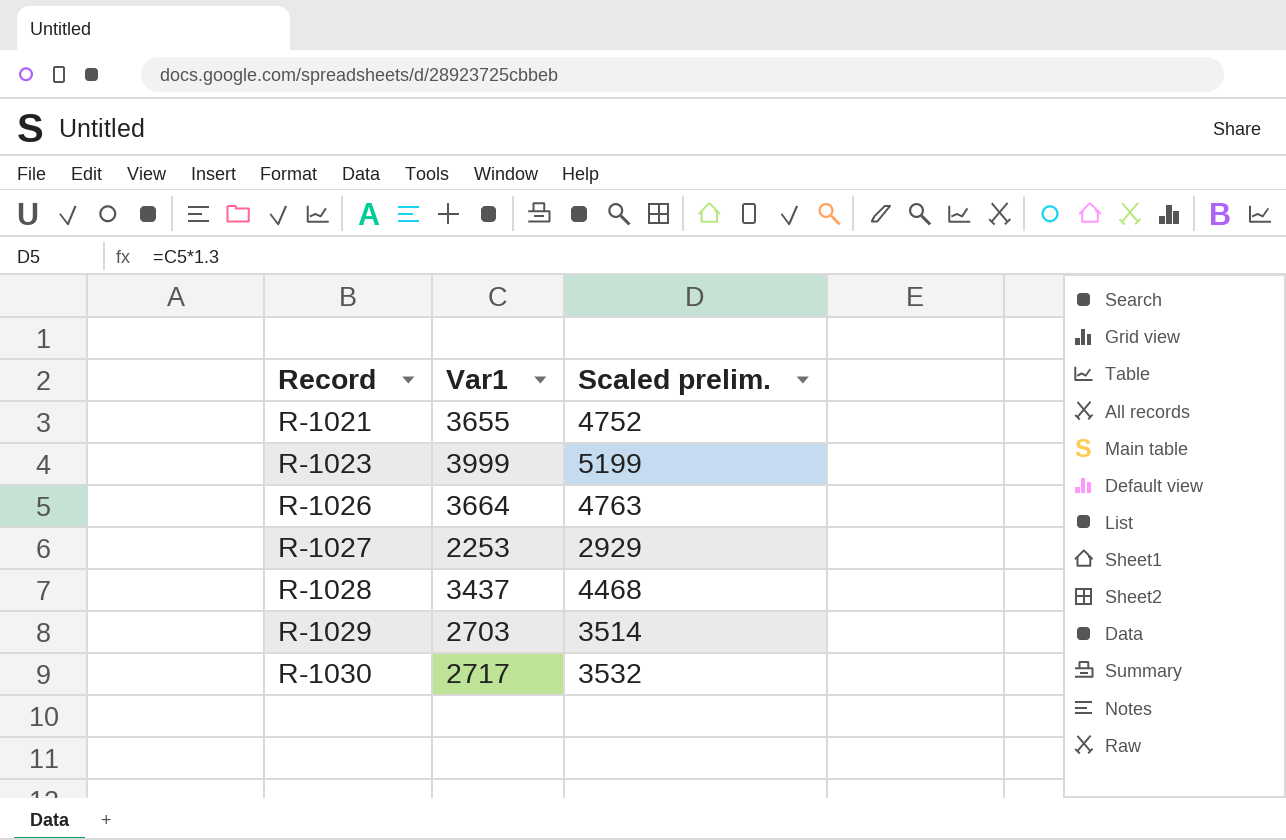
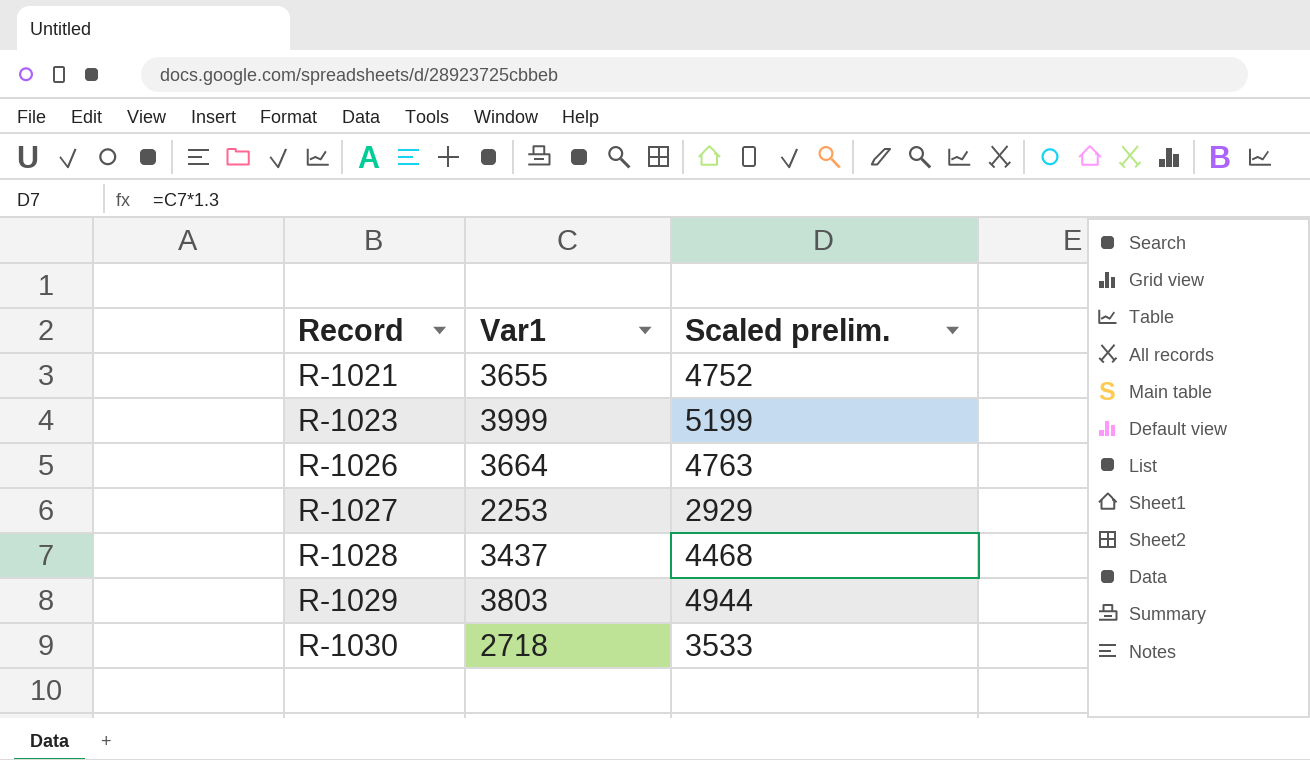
R-1029 | Var1: 2703 -> 3803
R-1029 | Scaled prelim.: 3514 -> 4944
R-1030 | Var1: 2717 -> 2718
R-1030 | Scaled prelim.: 3532 -> 3533

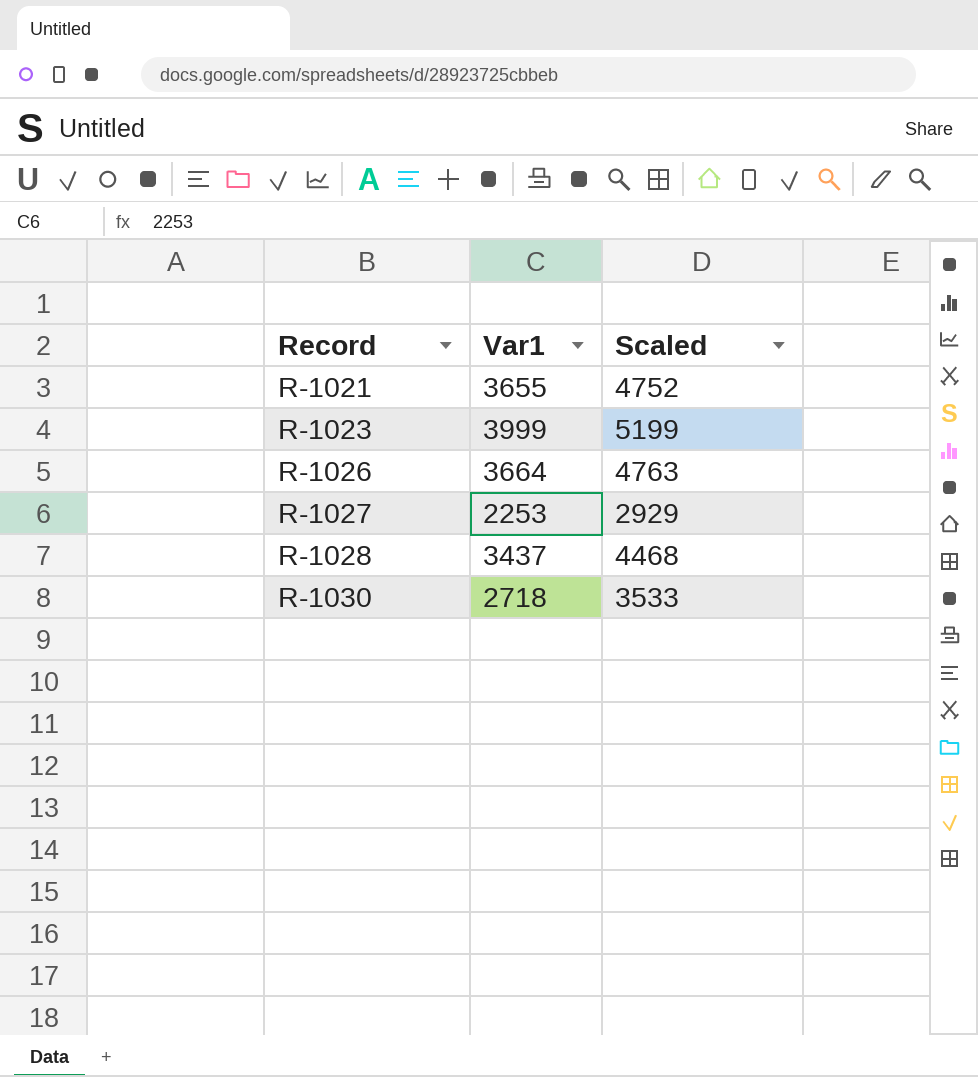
column name: Scaled prelim. -> Scaled
row R-1029: 3803 | 4944 -> none

